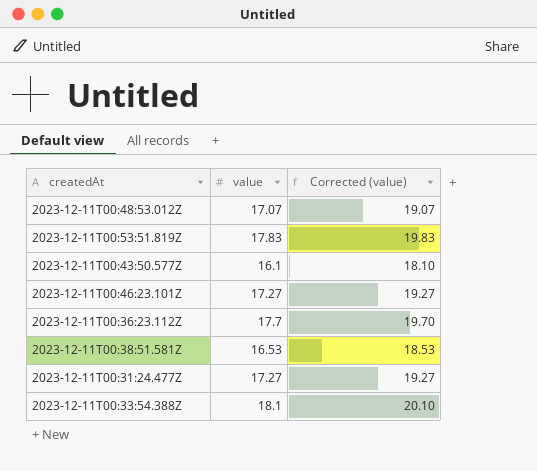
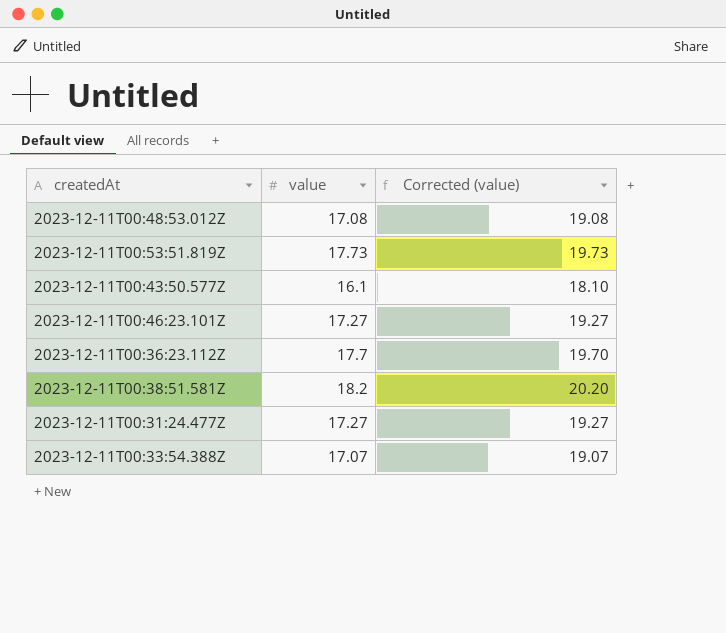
2023-12-11T00:48:53.012Z | value: 17.07 -> 17.08
2023-12-11T00:48:53.012Z | Corrected (value): 19.07 -> 19.08
2023-12-11T00:53:51.819Z | value: 17.83 -> 17.73
2023-12-11T00:53:51.819Z | Corrected (value): 19.83 -> 19.73
2023-12-11T00:38:51.581Z | value: 16.53 -> 18.2
2023-12-11T00:38:51.581Z | Corrected (value): 18.53 -> 20.20
2023-12-11T00:33:54.388Z | value: 18.1 -> 17.07
2023-12-11T00:33:54.388Z | Corrected (value): 20.10 -> 19.07

